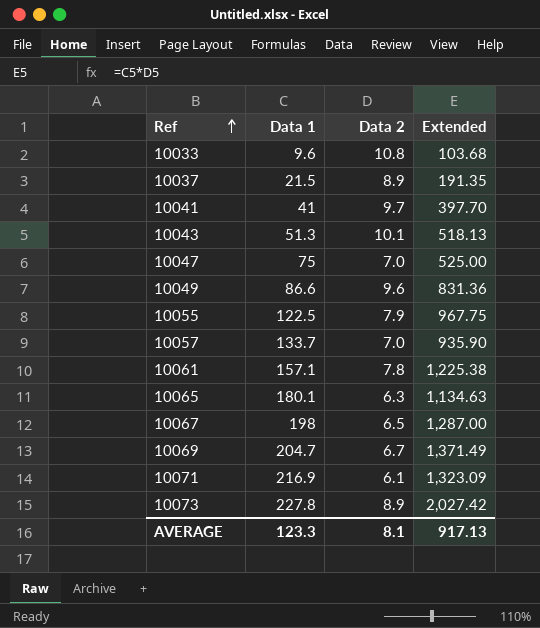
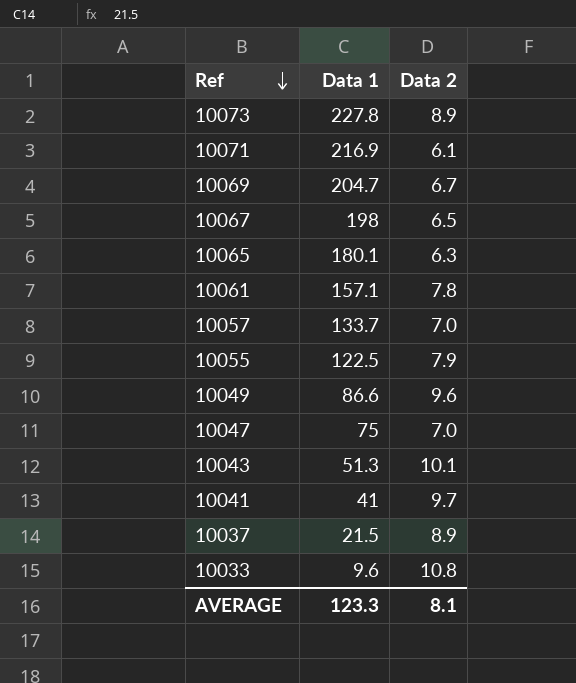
row order: Ref ascending -> Ref descending
column Extended | formula: [Data 1] * [Data 2] -> none

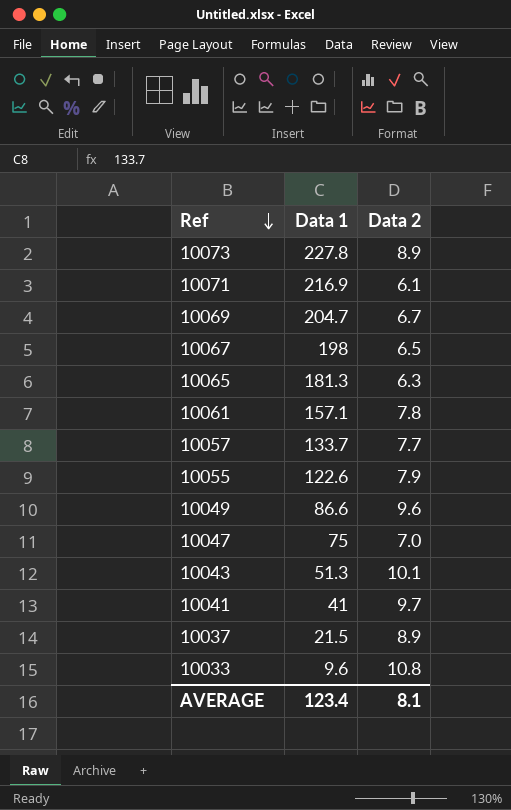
10065 | Data 1: 180.1 -> 181.3
10057 | Data 2: 7.0 -> 7.7
10055 | Data 1: 122.5 -> 122.6
AVERAGE | Data 1: 123.3 -> 123.4

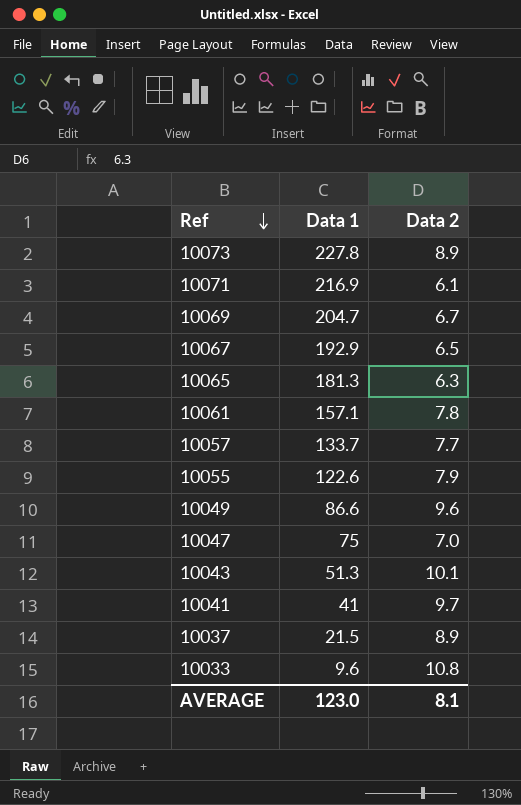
10067 | Data 1: 198 -> 192.9
AVERAGE | Data 1: 123.4 -> 123.0

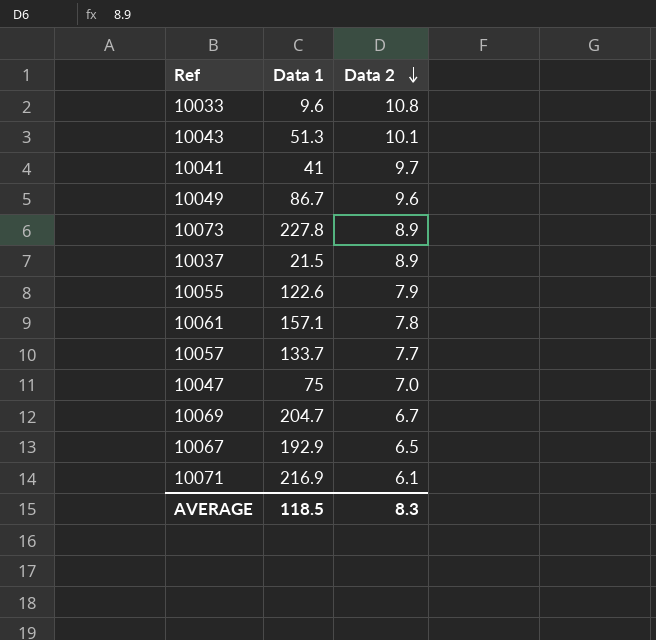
row order: Ref descending -> Data 2 descending
row 10065: 181.3 | 6.3 -> none
10049 | Data 1: 86.6 -> 86.7
AVERAGE | Data 1: 123.0 -> 118.5
AVERAGE | Data 2: 8.1 -> 8.3

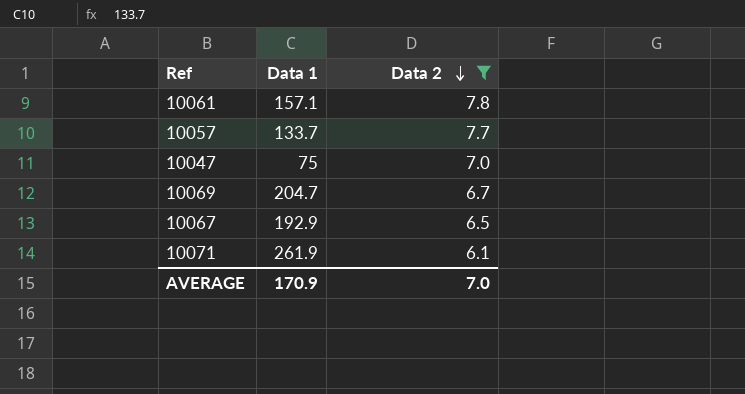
filter: none -> Data 2 <= 7.8
10071 | Data 1: 216.9 -> 261.9
AVERAGE | Data 1: 118.5 -> 170.9
AVERAGE | Data 2: 8.3 -> 7.0

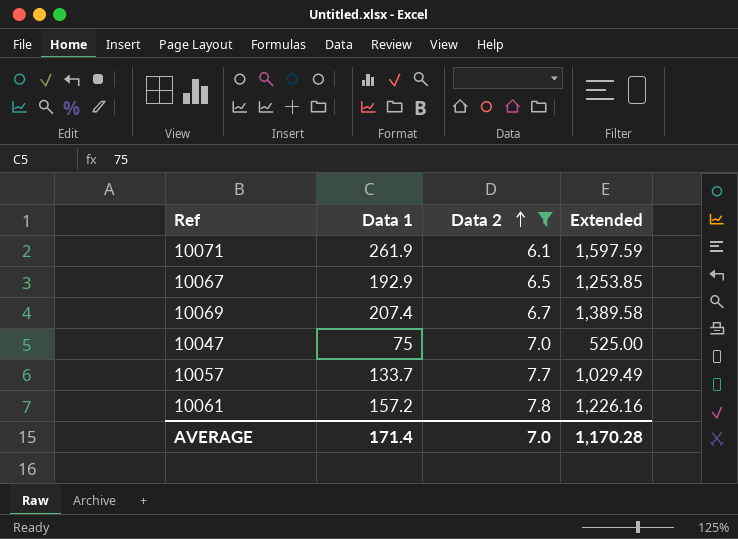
row order: Data 2 descending -> Data 2 ascending
column Extended | formula: none -> [Data 1] * [Data 2]
10069 | Data 1: 204.7 -> 207.4
10061 | Data 1: 157.1 -> 157.2
AVERAGE | Data 1: 170.9 -> 171.4

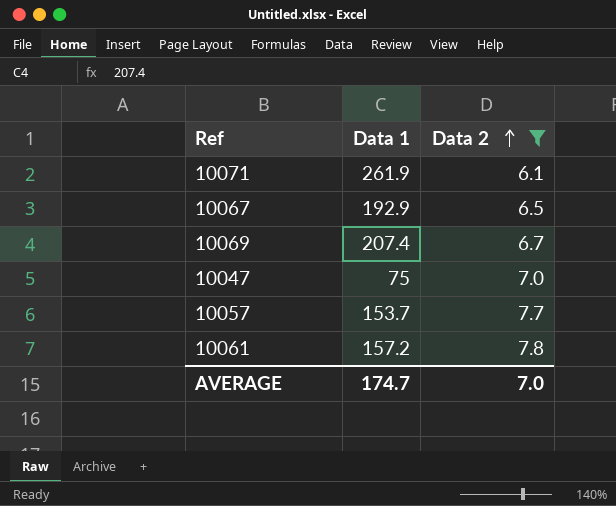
column Extended | formula: [Data 1] * [Data 2] -> none
10057 | Data 1: 133.7 -> 153.7
AVERAGE | Data 1: 171.4 -> 174.7

